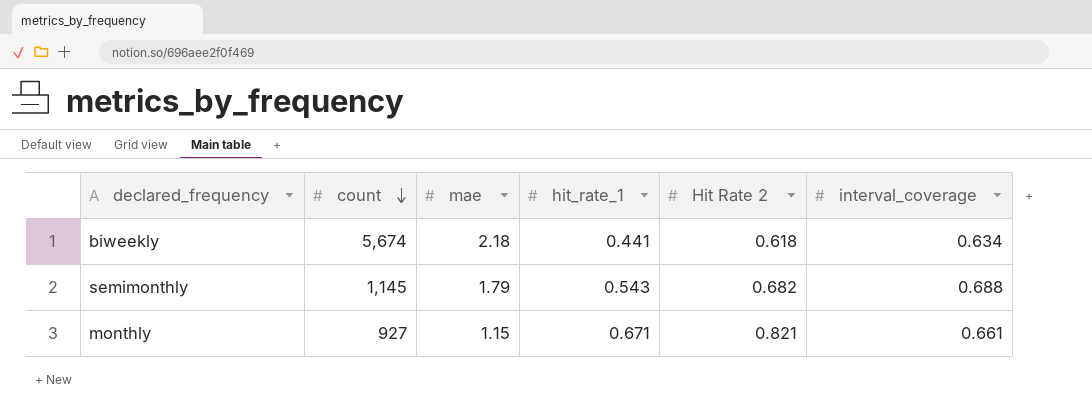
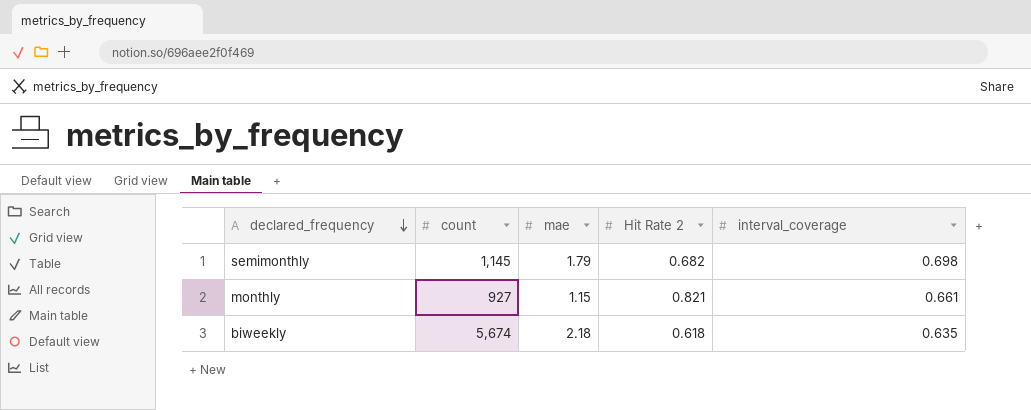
row order: count descending -> declared_frequency descending
column hit_rate_1 | position: 4 -> none
semimonthly | interval_coverage: 0.688 -> 0.698
biweekly | interval_coverage: 0.634 -> 0.635

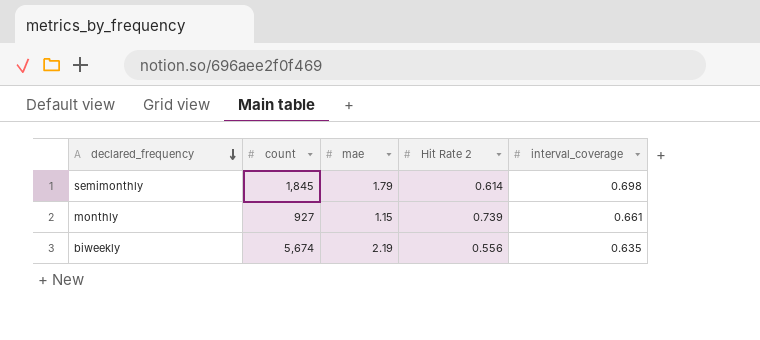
semimonthly | count: 1,145 -> 1,845
semimonthly | Hit Rate 2: 0.682 -> 0.614
monthly | Hit Rate 2: 0.821 -> 0.739
biweekly | mae: 2.18 -> 2.19
biweekly | Hit Rate 2: 0.618 -> 0.556

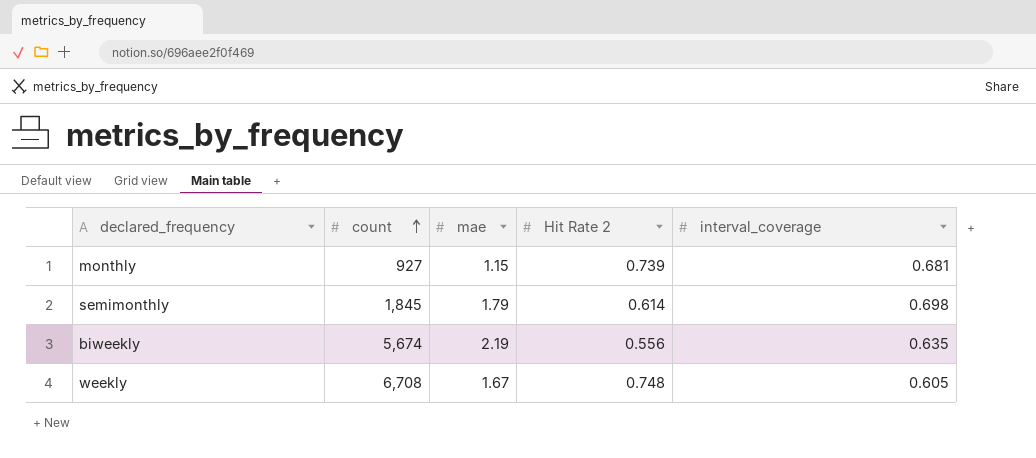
row order: declared_frequency descending -> count ascending
monthly | interval_coverage: 0.661 -> 0.681
row weekly: none -> 6,708 | 1.67 | 0.748 | 0.605

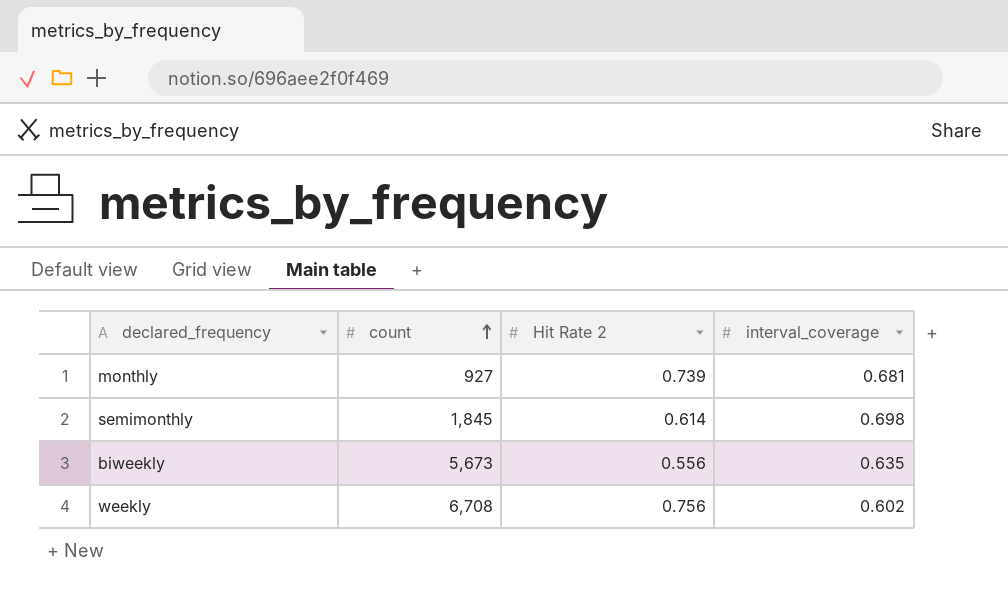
column mae | position: 3 -> none
biweekly | count: 5,674 -> 5,673
weekly | Hit Rate 2: 0.748 -> 0.756
weekly | interval_coverage: 0.605 -> 0.602

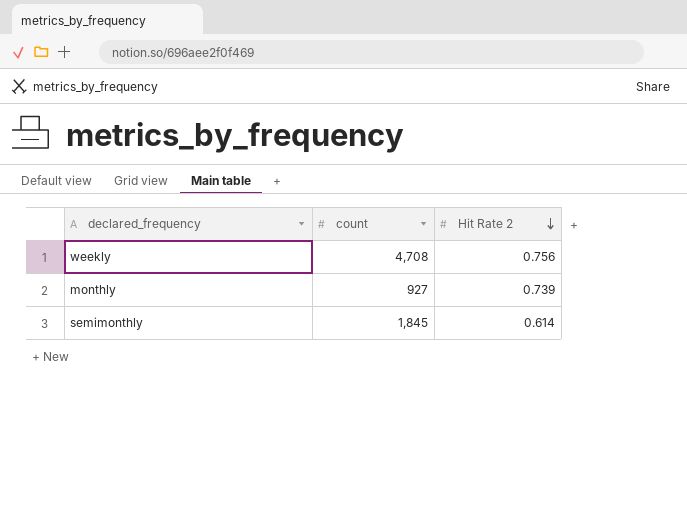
row order: count ascending -> Hit Rate 2 descending
column interval_coverage | position: 4 -> none
row biweekly: 5,673 | 0.556 | 0.635 -> none
weekly | count: 6,708 -> 4,708

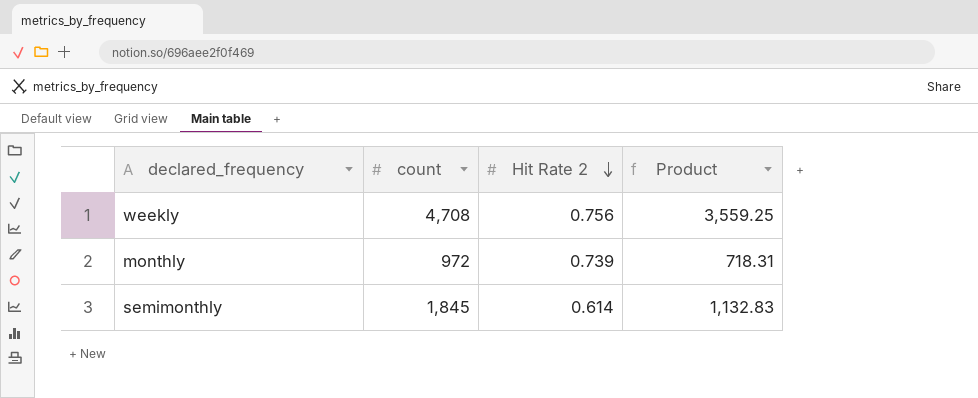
column Product | formula: none -> [count] * [Hit Rate 2]
monthly | count: 927 -> 972

